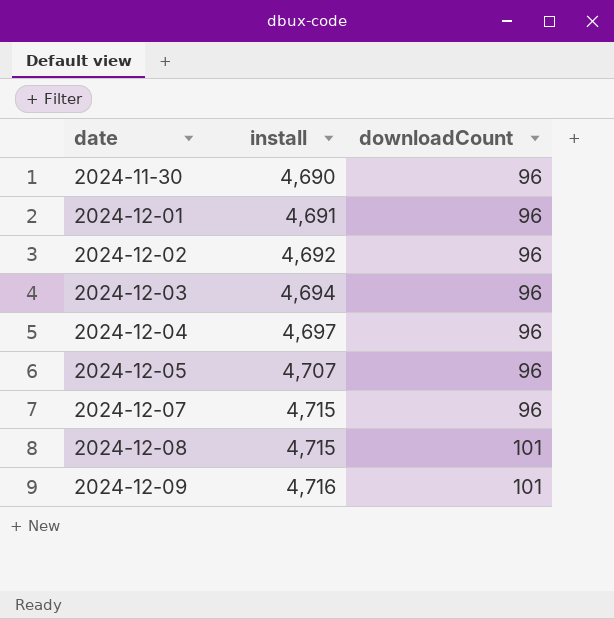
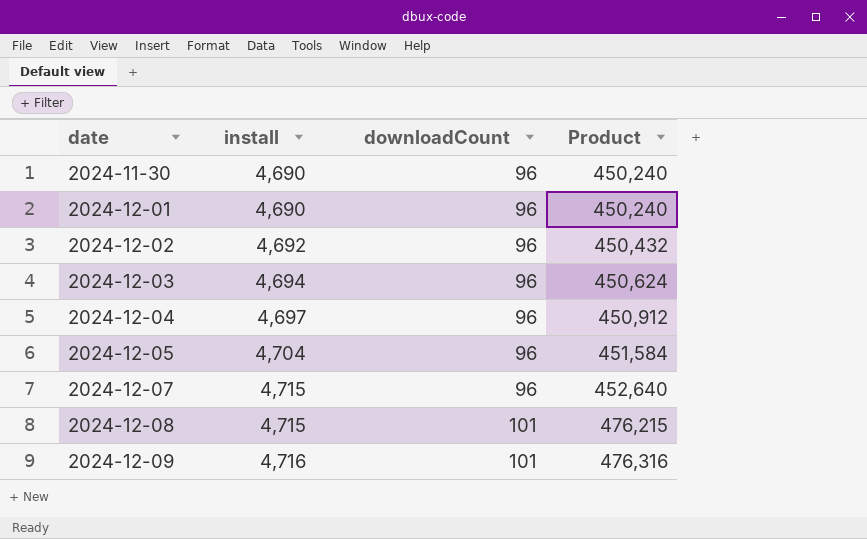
column Product | formula: none -> [install] * [downloadCount]
2024-12-01 | install: 4,691 -> 4,690
2024-12-05 | install: 4,707 -> 4,704

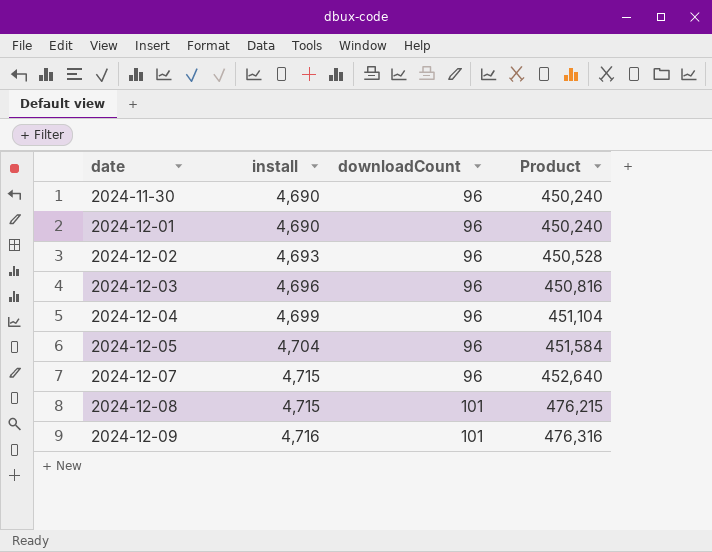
2024-12-02 | install: 4,692 -> 4,693
2024-12-02 | Product: 450,432 -> 450,528
2024-12-03 | install: 4,694 -> 4,696
2024-12-03 | Product: 450,624 -> 450,816
2024-12-04 | install: 4,697 -> 4,699
2024-12-04 | Product: 450,912 -> 451,104

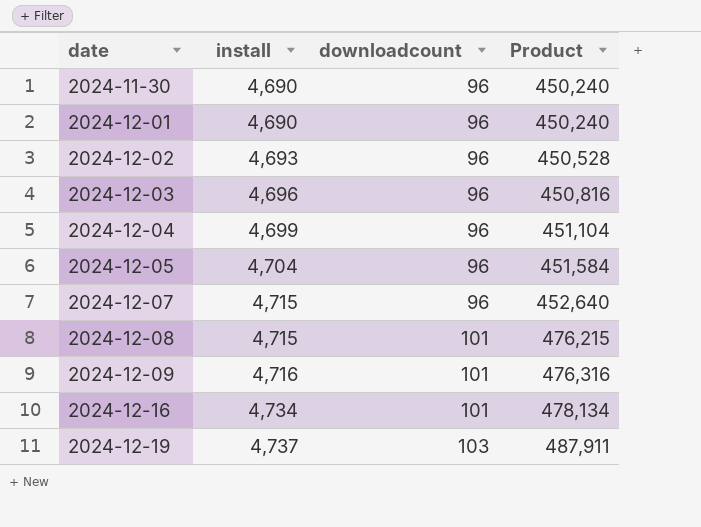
column name: downloadCount -> downloadcount
row 2024-12-16: none -> 4,734 | 101 | 478,134
row 2024-12-19: none -> 4,737 | 103 | 487,911

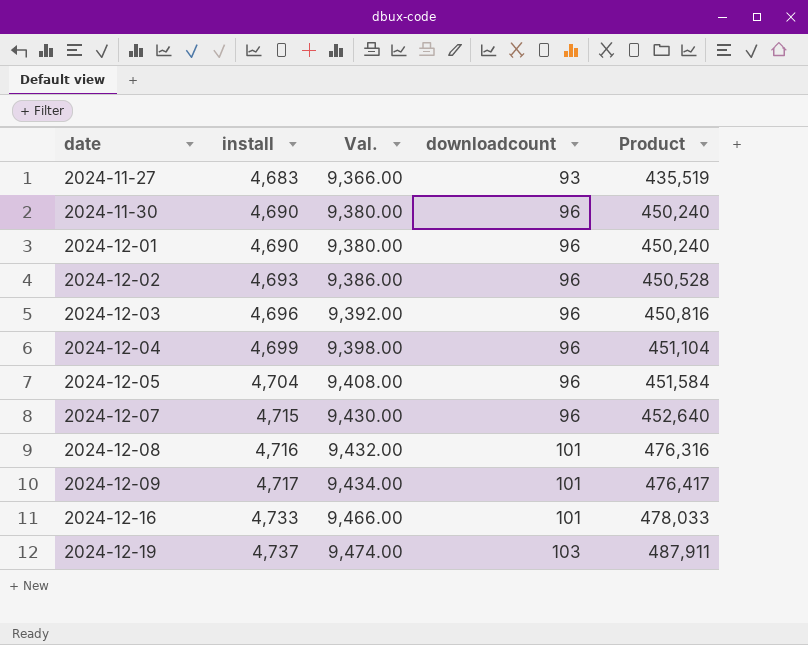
column Val. | formula: none -> [install] * 2
row 2024-11-27: none -> 4,683 | 9,366.00 | 93 | 435,519
2024-12-08 | install: 4,715 -> 4,716
2024-12-08 | Product: 476,215 -> 476,316
2024-12-09 | install: 4,716 -> 4,717
2024-12-09 | Product: 476,316 -> 476,417
2024-12-16 | install: 4,734 -> 4,733
2024-12-16 | Product: 478,134 -> 478,033

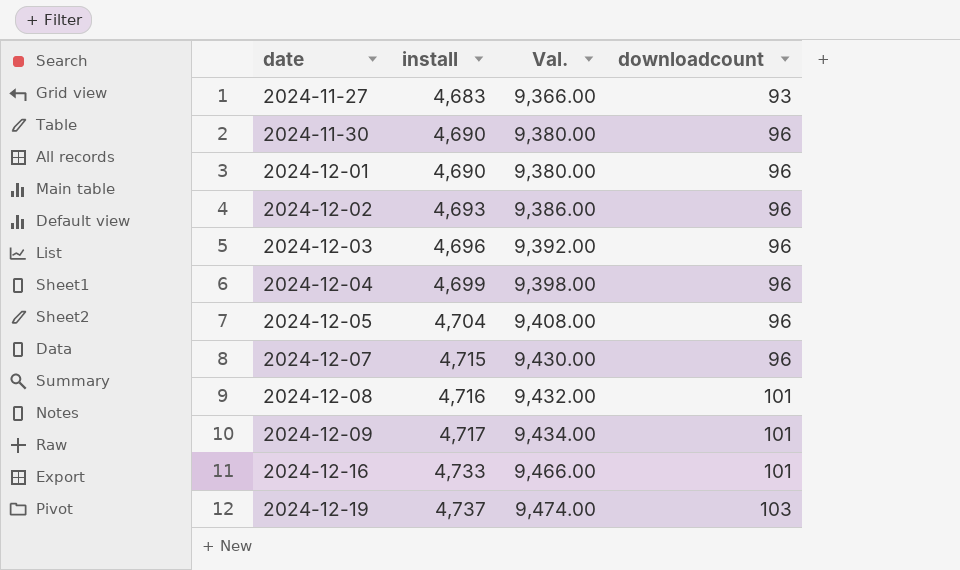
column Product | formula: [install] * [downloadcount] -> none

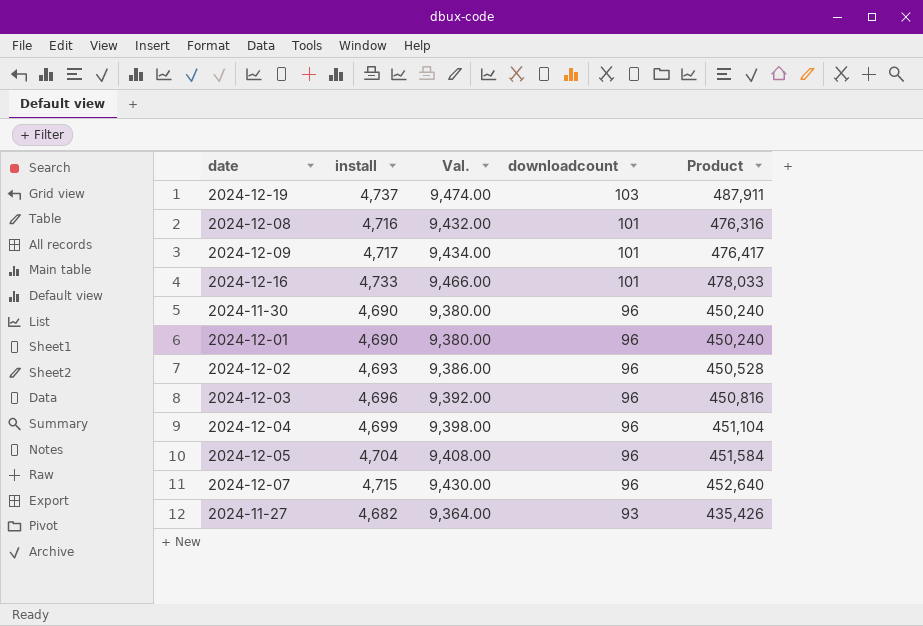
row order: date ascending -> downloadcount descending
column Product | formula: none -> [install] * [downloadcount]
2024-11-27 | install: 4,683 -> 4,682
2024-11-27 | Val.: 9,366.00 -> 9,364.00

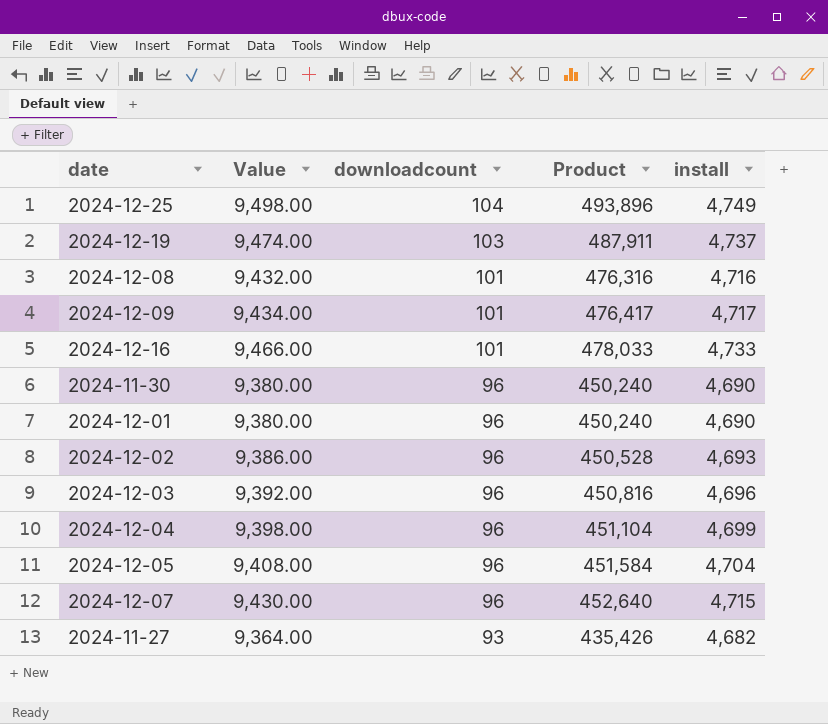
column name: Val. -> Value
column install | position: 2 -> 5
row 2024-12-25: none -> 9,498.00 | 104 | 493,896 | 4,749

